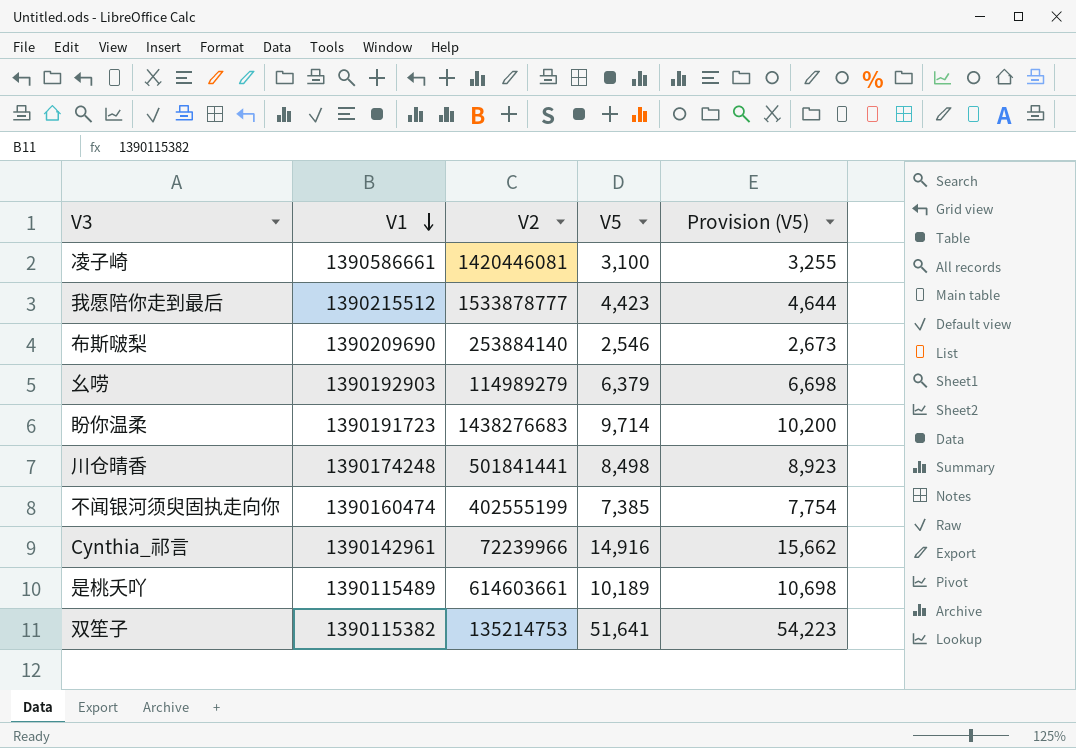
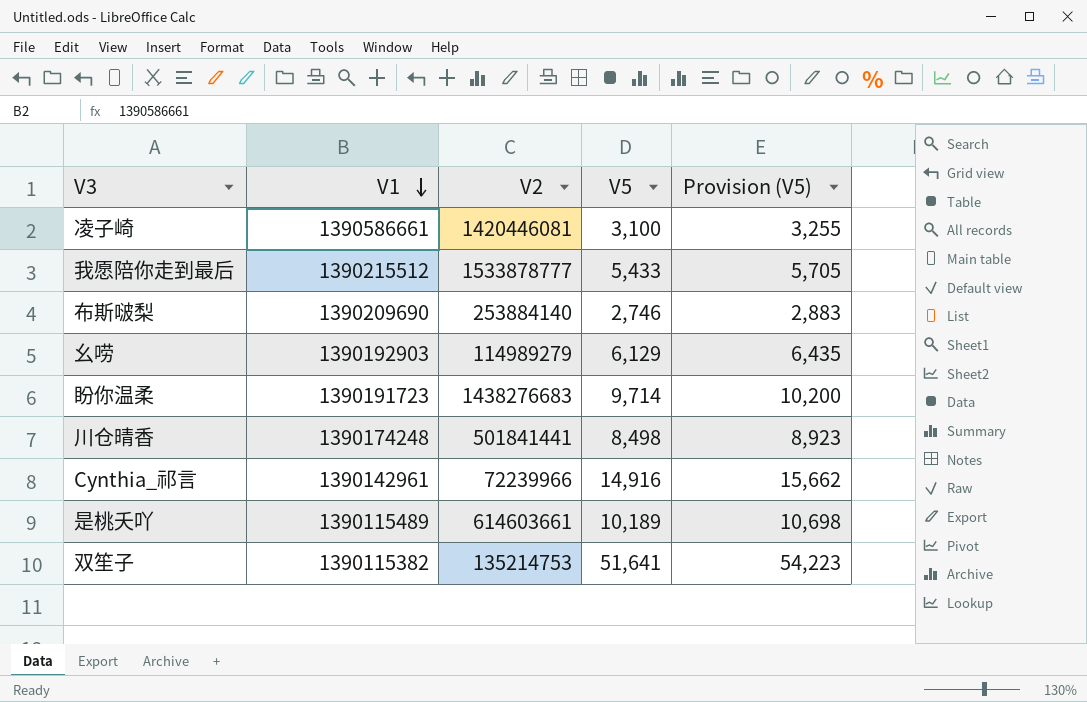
row 不闻银河须臾固执走向你: 1390160474 | 402555199 | 7,385 | 7,754 -> none
我愿陪你走到最后 | V5: 4,423 -> 5,433
我愿陪你走到最后 | Provision (V5): 4,644 -> 5,705
布斯啵梨 | V5: 2,546 -> 2,746
布斯啵梨 | Provision (V5): 2,673 -> 2,883
幺唠 | V5: 6,379 -> 6,129
幺唠 | Provision (V5): 6,698 -> 6,435

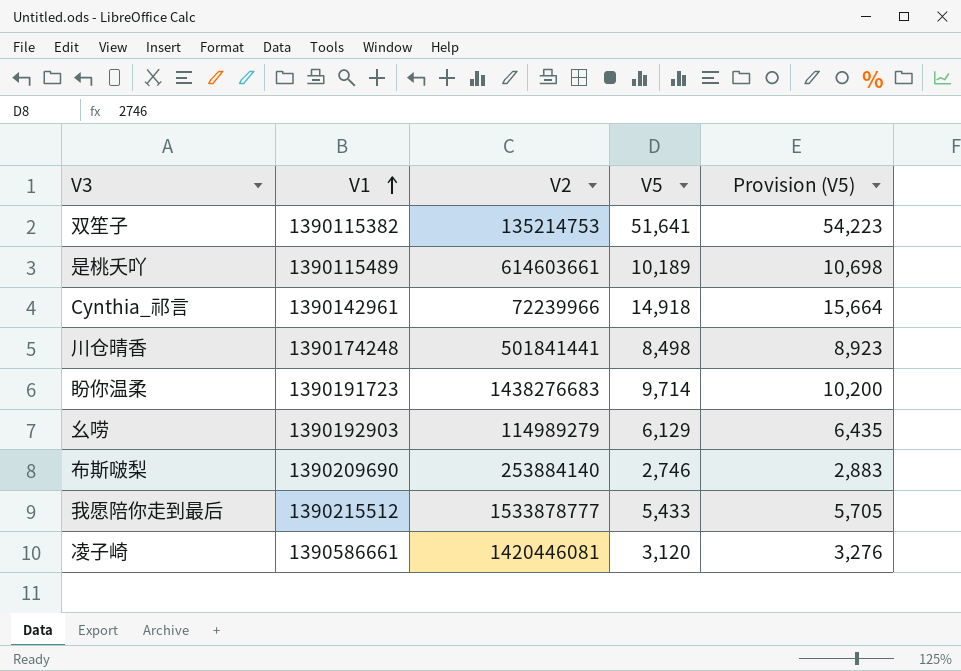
row order: V1 descending -> V1 ascending
Cynthia_祁言 | V5: 14,916 -> 14,918
Cynthia_祁言 | Provision (V5): 15,662 -> 15,664
凌子崎 | V5: 3,100 -> 3,120
凌子崎 | Provision (V5): 3,255 -> 3,276

